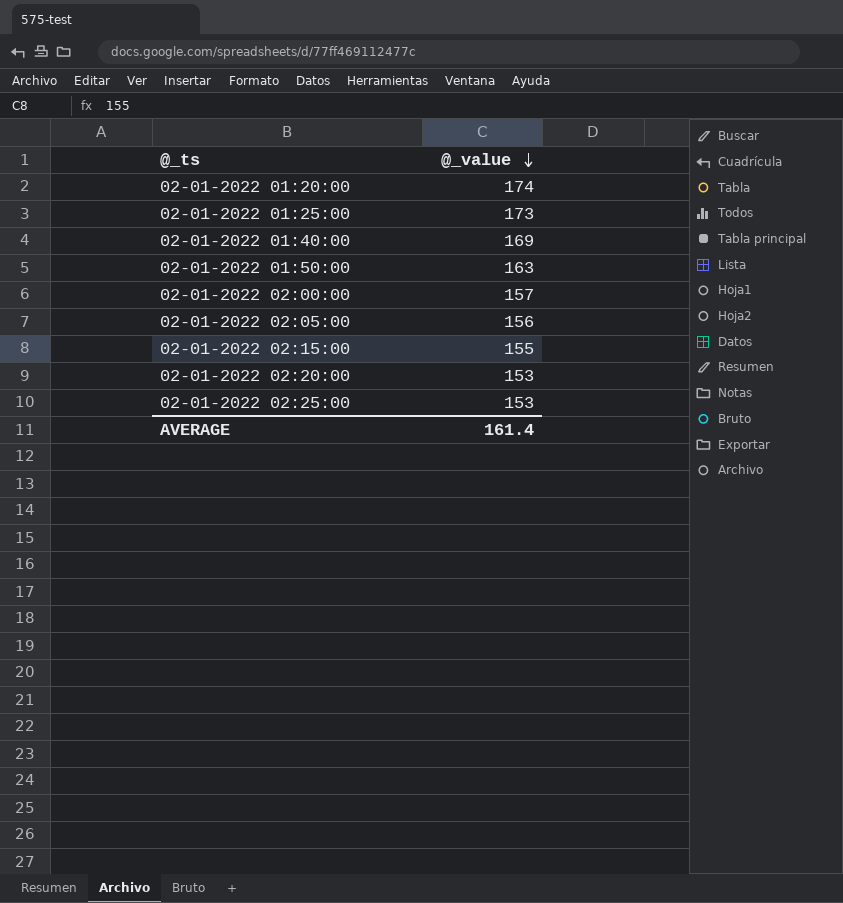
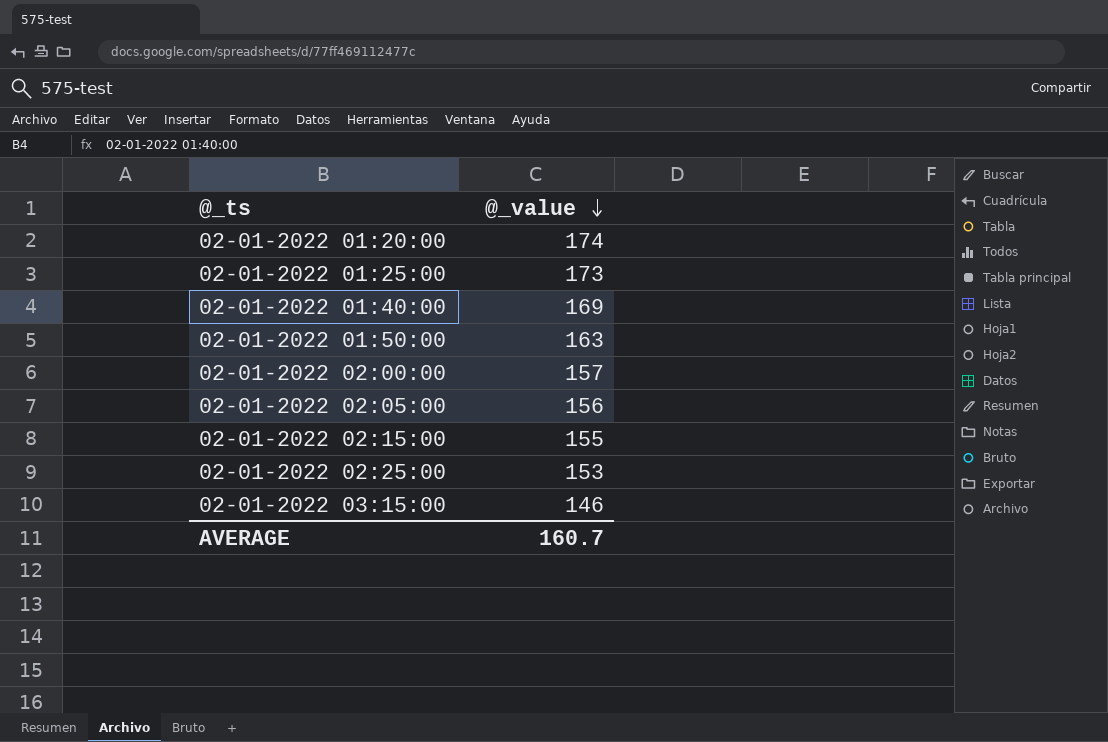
row 02-01-2022 02:20:00: 153 -> none
row 02-01-2022 03:15:00: none -> 146
AVERAGE | @_value: 161.4 -> 160.7

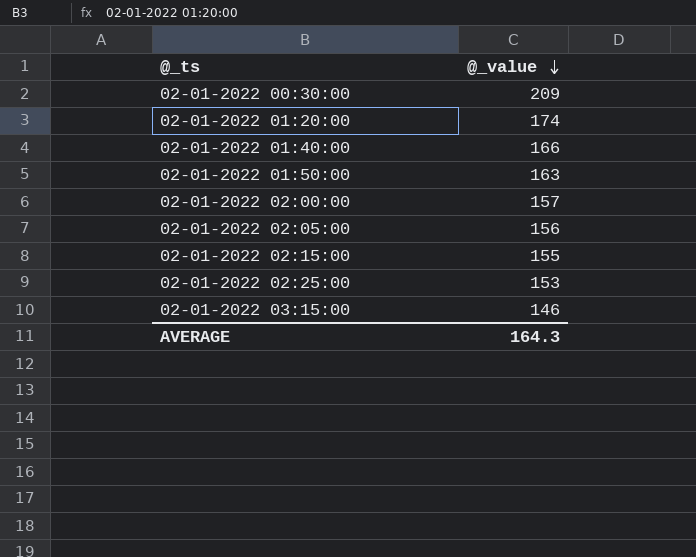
row 02-01-2022 01:25:00: 173 -> none
row 02-01-2022 00:30:00: none -> 209
02-01-2022 01:40:00 | @_value: 169 -> 166
AVERAGE | @_value: 160.7 -> 164.3

